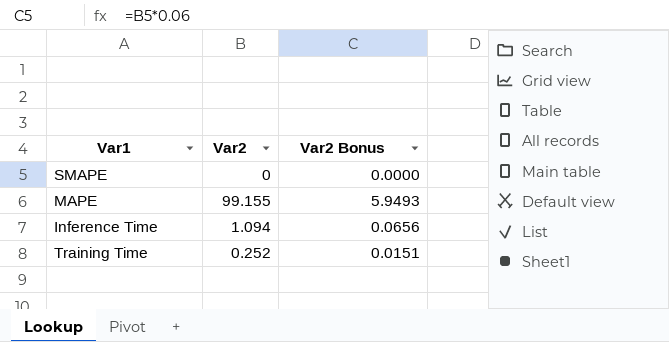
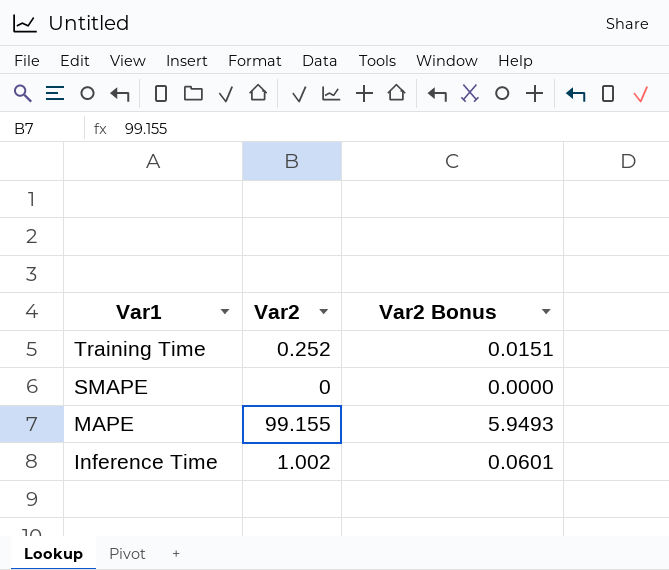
row order: none -> Var1 descending
Inference Time | Var2: 1.094 -> 1.002
Inference Time | Var2 Bonus: 0.0656 -> 0.0601

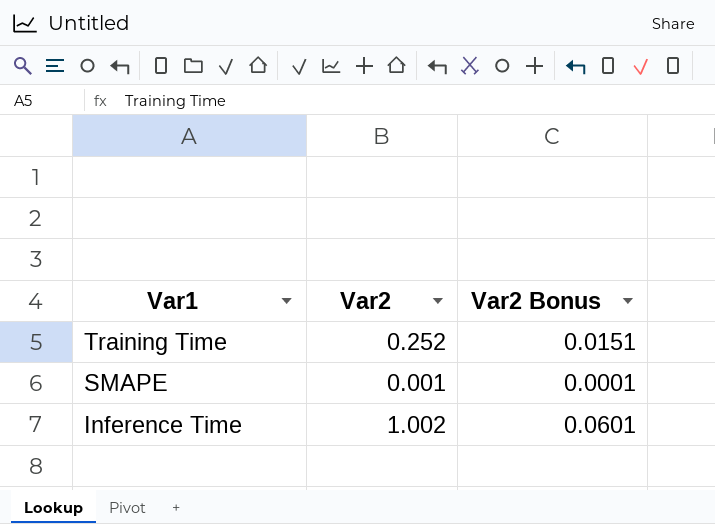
row MAPE: 99.155 | 5.9493 -> none
SMAPE | Var2: 0 -> 0.001
SMAPE | Var2 Bonus: 0.0000 -> 0.0001

